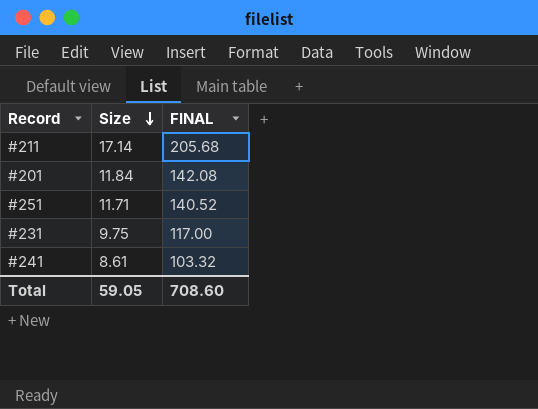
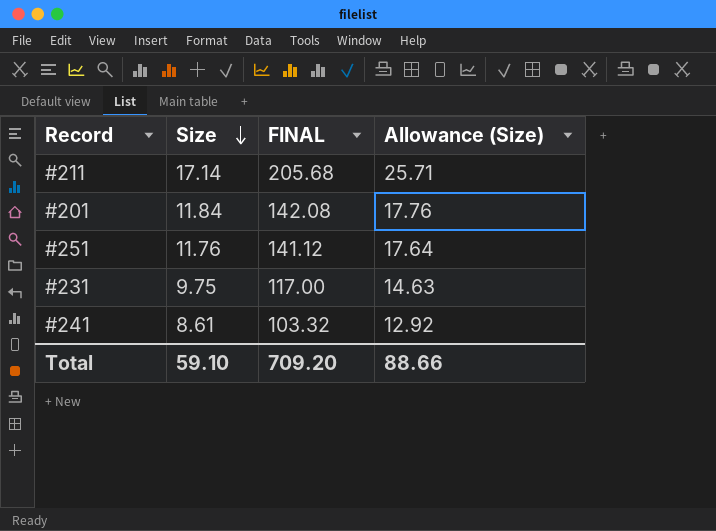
column Allowance (Size) | formula: none -> [Size] * 1.5
#251 | Size: 11.71 -> 11.76
#251 | FINAL: 140.52 -> 141.12
Total | Size: 59.05 -> 59.10
Total | FINAL: 708.60 -> 709.20

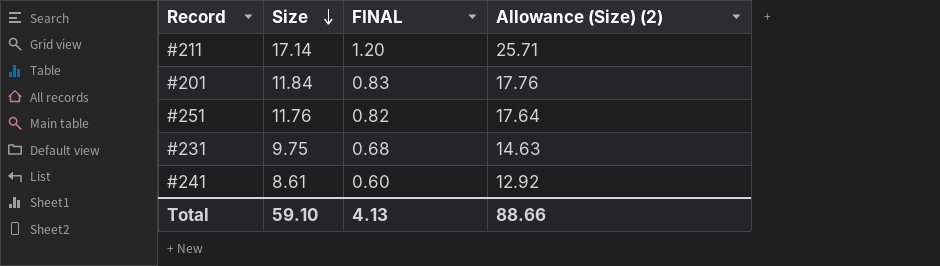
column FINAL | formula: [Size] * 12 -> [Size] * 0.07
column name: Allowance (Size) -> Allowance (Size) (2)
Total | FINAL: 709.20 -> 4.13

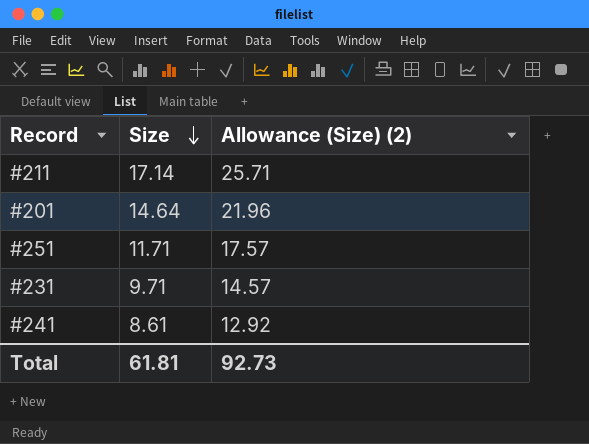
column FINAL | formula: [Size] * 0.07 -> none
#201 | Size: 11.84 -> 14.64
#201 | Allowance (Size) (2): 17.76 -> 21.96
#251 | Size: 11.76 -> 11.71
#251 | Allowance (Size) (2): 17.64 -> 17.57
#231 | Size: 9.75 -> 9.71
#231 | Allowance (Size) (2): 14.63 -> 14.57
Total | Size: 59.10 -> 61.81
Total | Allowance (Size) (2): 88.66 -> 92.73

